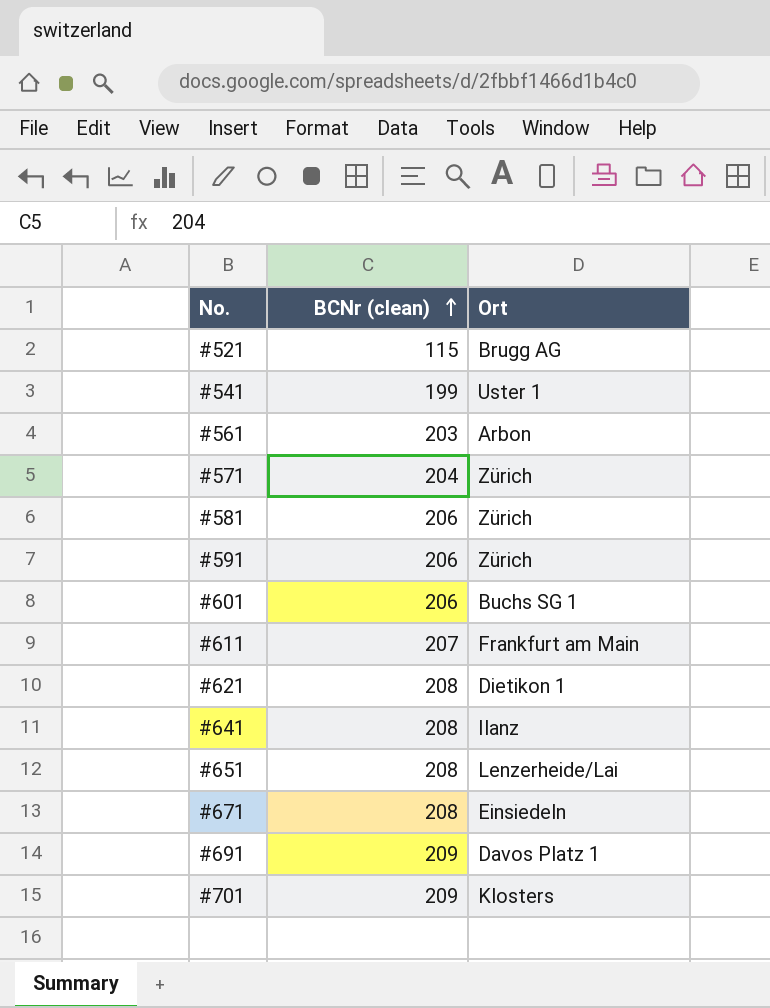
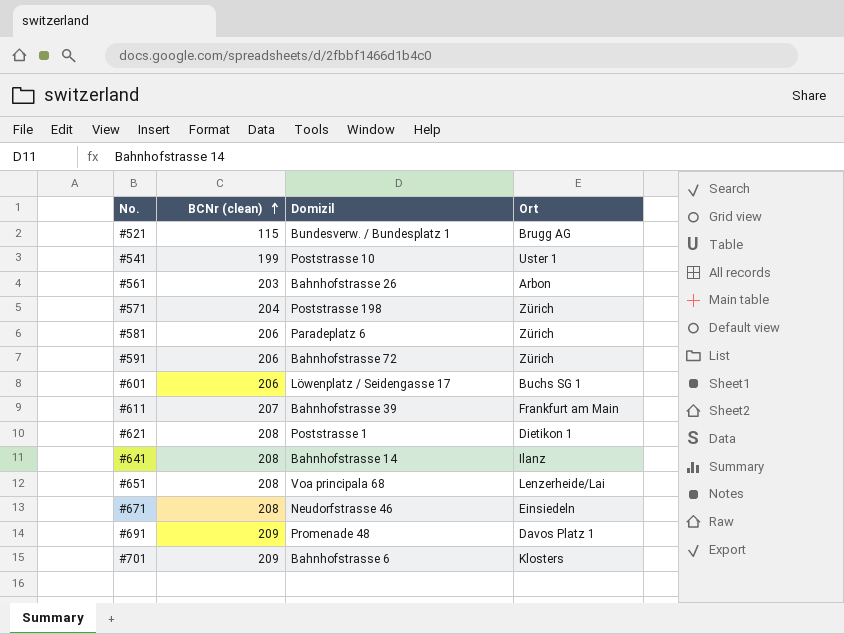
column Domizil | position: none -> 3

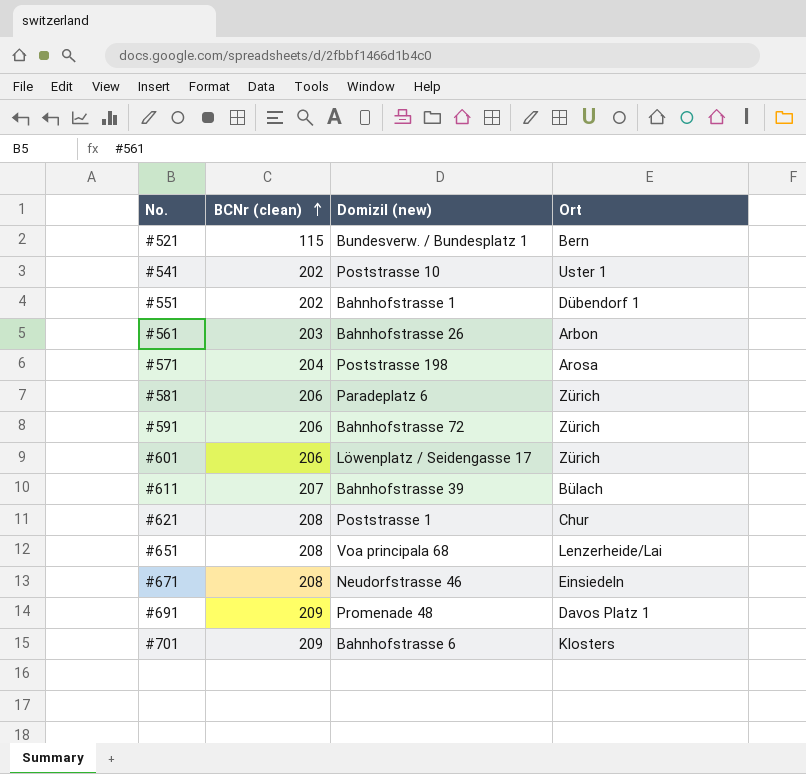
column name: Domizil -> Domizil (new)
row #641: 208 | Bahnhofstrasse 14 | Ilanz -> none
#521 | Ort: Brugg AG -> Bern
#541 | BCNr (clean): 199 -> 202
row #551: none -> 202 | Bahnhofstrasse 1 | Dübendorf 1
#571 | Ort: Zürich -> Arosa
#601 | Ort: Buchs SG 1 -> Zürich
#611 | Ort: Frankfurt am Main -> Bülach
#621 | Ort: Dietikon 1 -> Chur

